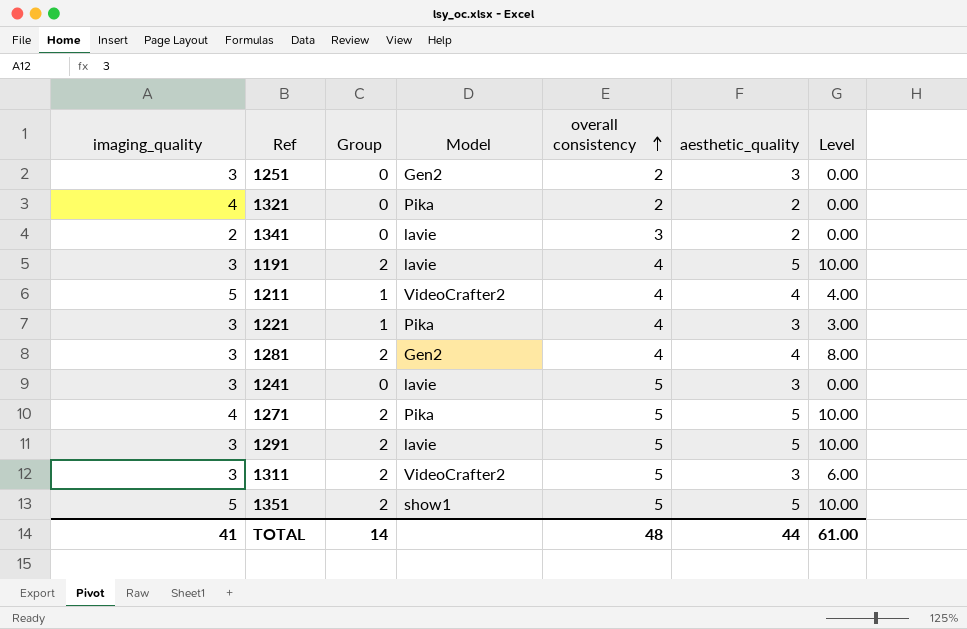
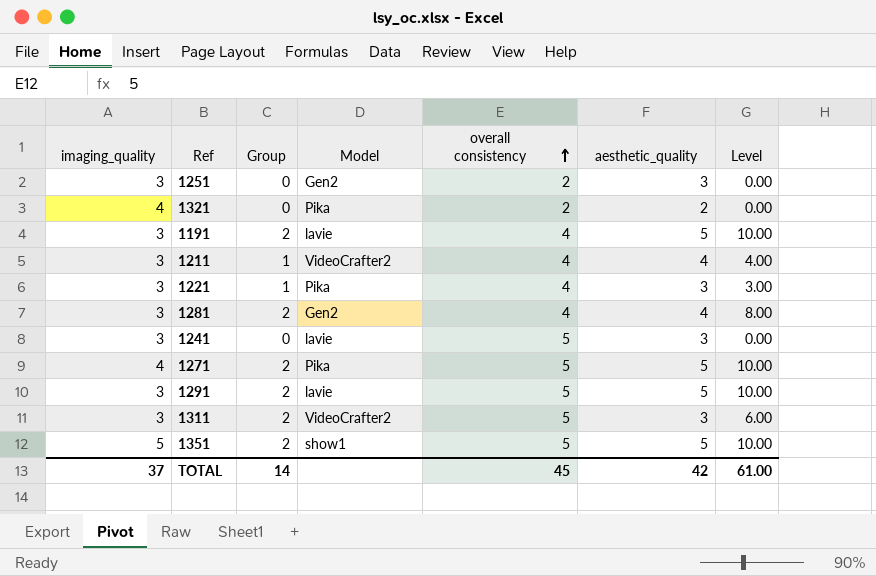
row 1341: 2 | 0 | lavie | 3 | 2 | 0.00 -> none
1211 | imaging_quality: 5 -> 3
TOTAL | imaging_quality: 41 -> 37
TOTAL | overall consistency: 48 -> 45
TOTAL | aesthetic_quality: 44 -> 42

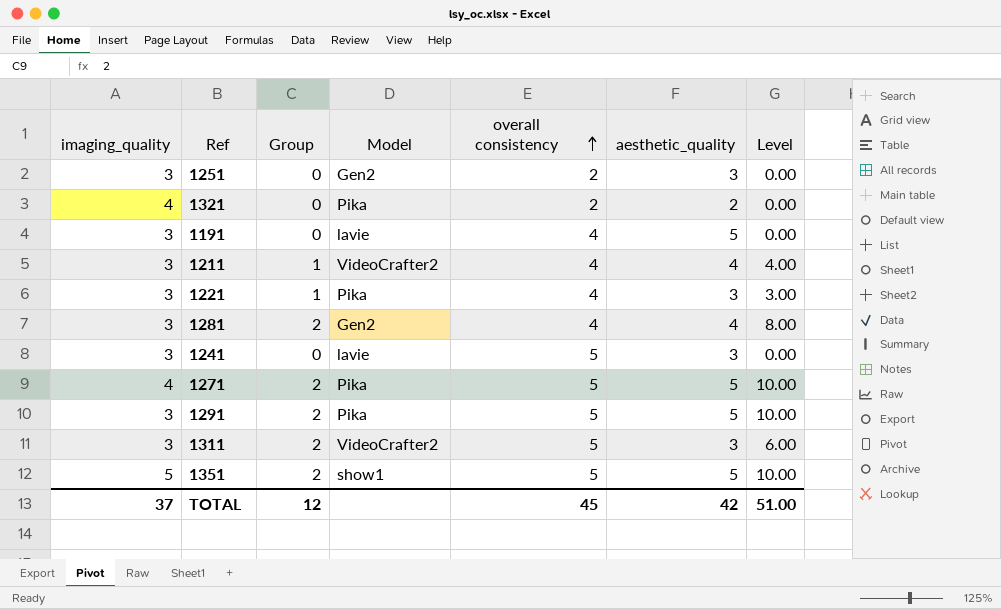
1191 | Group: 2 -> 0
1191 | Level: 10.00 -> 0.00
1291 | Model: lavie -> Pika
TOTAL | Group: 14 -> 12
TOTAL | Level: 61.00 -> 51.00

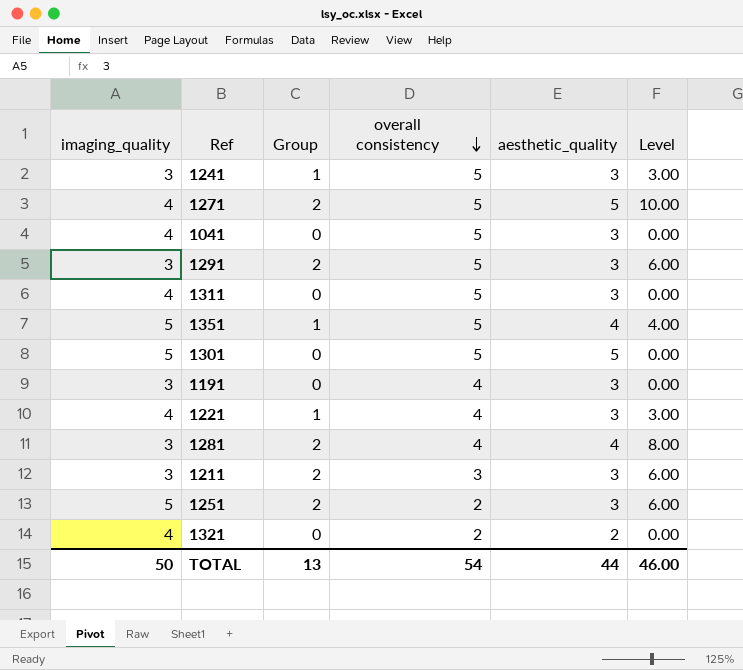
row order: overall consistency ascending -> overall consistency descending
column Model | position: 4 -> none
1241 | Group: 0 -> 1
1241 | Level: 0.00 -> 3.00
row 1041: none -> 4 | 0 | 5 | 3 | 0.00
1291 | aesthetic_quality: 5 -> 3
1291 | Level: 10.00 -> 6.00
1311 | imaging_quality: 3 -> 4
1311 | Group: 2 -> 0
1311 | Level: 6.00 -> 0.00
1351 | Group: 2 -> 1
1351 | aesthetic_quality: 5 -> 4
1351 | Level: 10.00 -> 4.00
row 1301: none -> 5 | 0 | 5 | 5 | 0.00
1191 | aesthetic_quality: 5 -> 3
1221 | imaging_quality: 3 -> 4
1211 | Group: 1 -> 2
1211 | overall consistency: 4 -> 3
1211 | aesthetic_quality: 4 -> 3
1211 | Level: 4.00 -> 6.00
1251 | imaging_quality: 3 -> 5
1251 | Group: 0 -> 2
1251 | Level: 0.00 -> 6.00
TOTAL | imaging_quality: 37 -> 50
TOTAL | Group: 12 -> 13
TOTAL | overall consistency: 45 -> 54
TOTAL | aesthetic_quality: 42 -> 44
TOTAL | Level: 51.00 -> 46.00

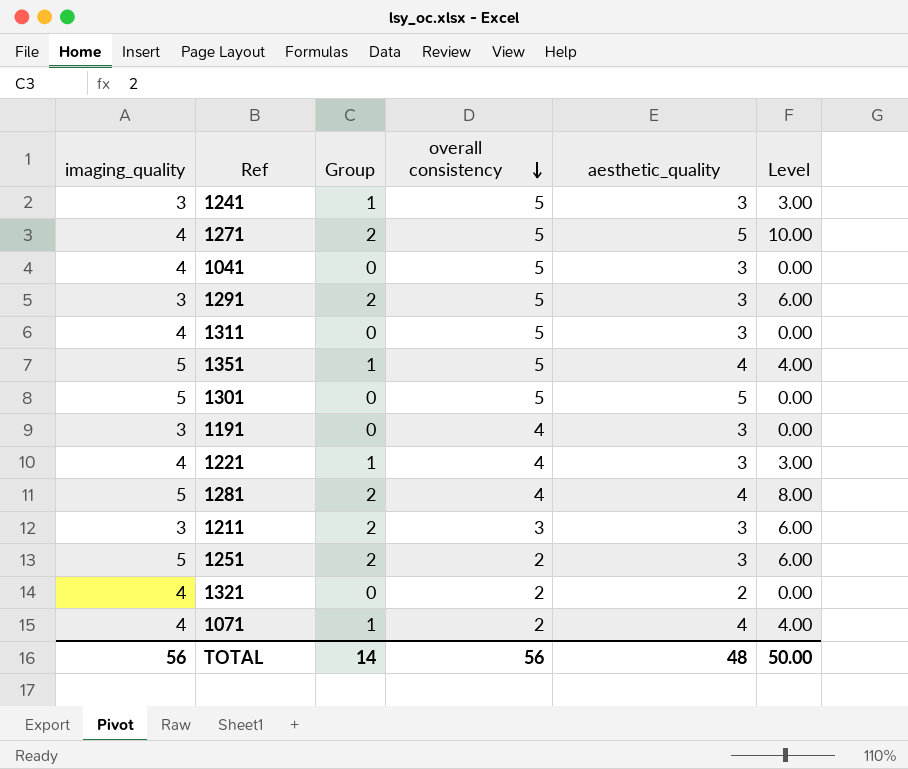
1281 | imaging_quality: 3 -> 5
row 1071: none -> 4 | 1 | 2 | 4 | 4.00
TOTAL | imaging_quality: 50 -> 56
TOTAL | Group: 13 -> 14
TOTAL | overall consistency: 54 -> 56
TOTAL | aesthetic_quality: 44 -> 48
TOTAL | Level: 46.00 -> 50.00

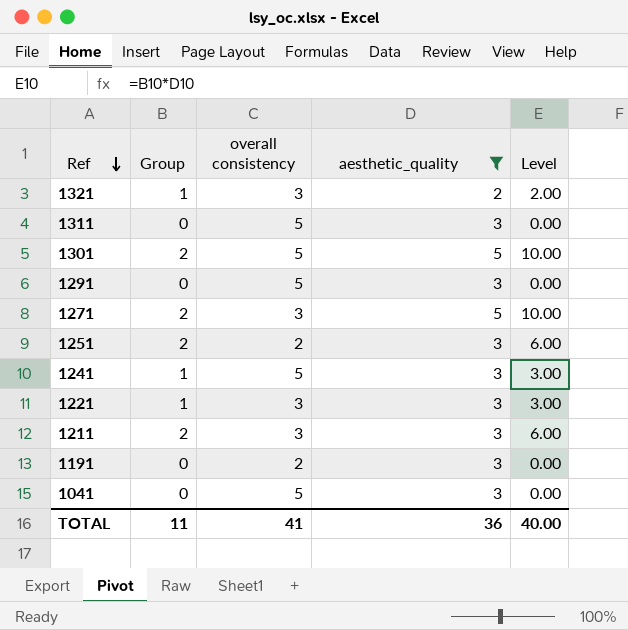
filter: none -> aesthetic_quality != 4
row order: overall consistency descending -> Ref descending
column imaging_quality | position: 1 -> none
1321 | Group: 0 -> 1
1321 | overall consistency: 2 -> 3
1321 | Level: 0.00 -> 2.00
1301 | Group: 0 -> 2
1301 | Level: 0.00 -> 10.00
1291 | Group: 2 -> 0
1291 | Level: 6.00 -> 0.00
1271 | overall consistency: 5 -> 3
1221 | overall consistency: 4 -> 3
1191 | overall consistency: 4 -> 2
TOTAL | Group: 14 -> 11
TOTAL | overall consistency: 56 -> 41
TOTAL | aesthetic_quality: 48 -> 36
TOTAL | Level: 50.00 -> 40.00

